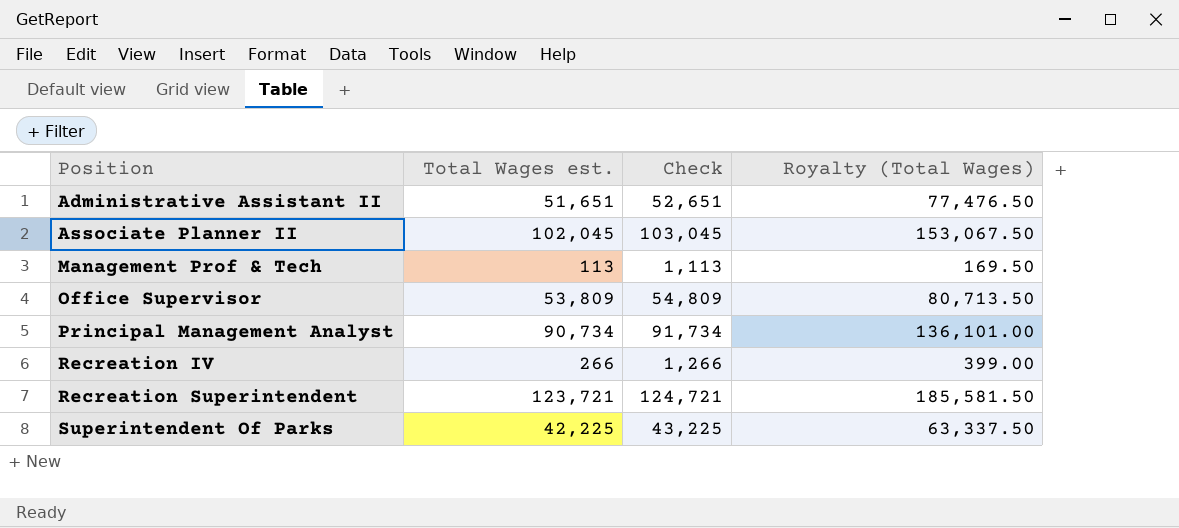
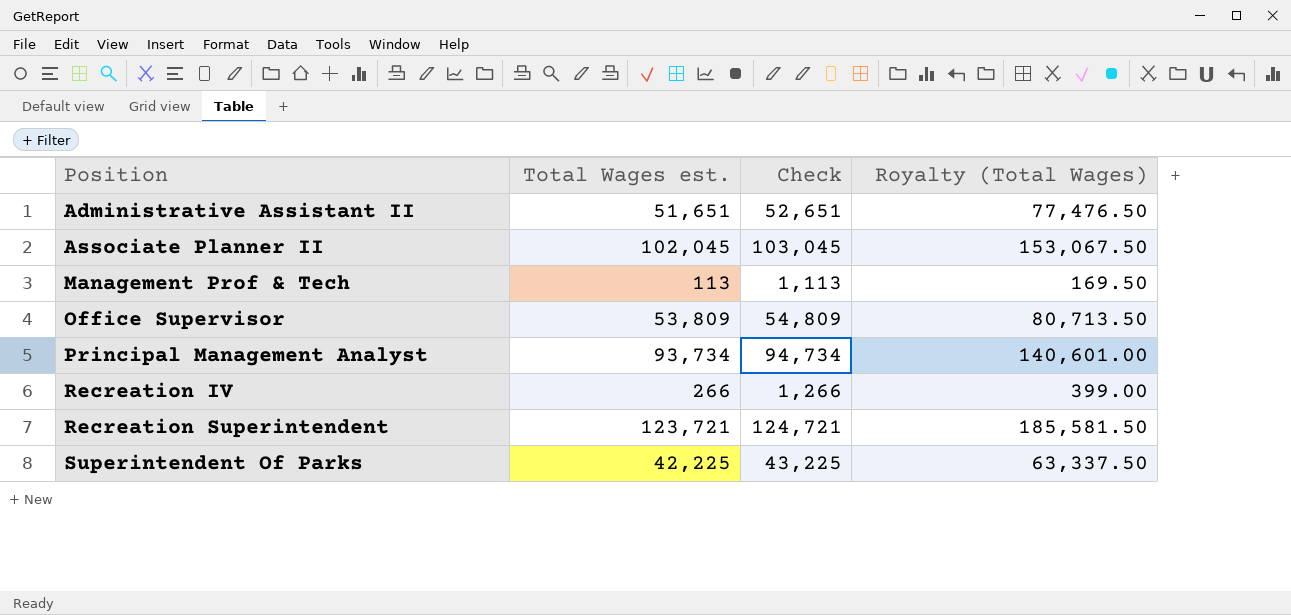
Principal Management Analyst | Total Wages est.: 90,734 -> 93,734
Principal Management Analyst | Check: 91,734 -> 94,734
Principal Management Analyst | Royalty (Total Wages): 136,101.00 -> 140,601.00

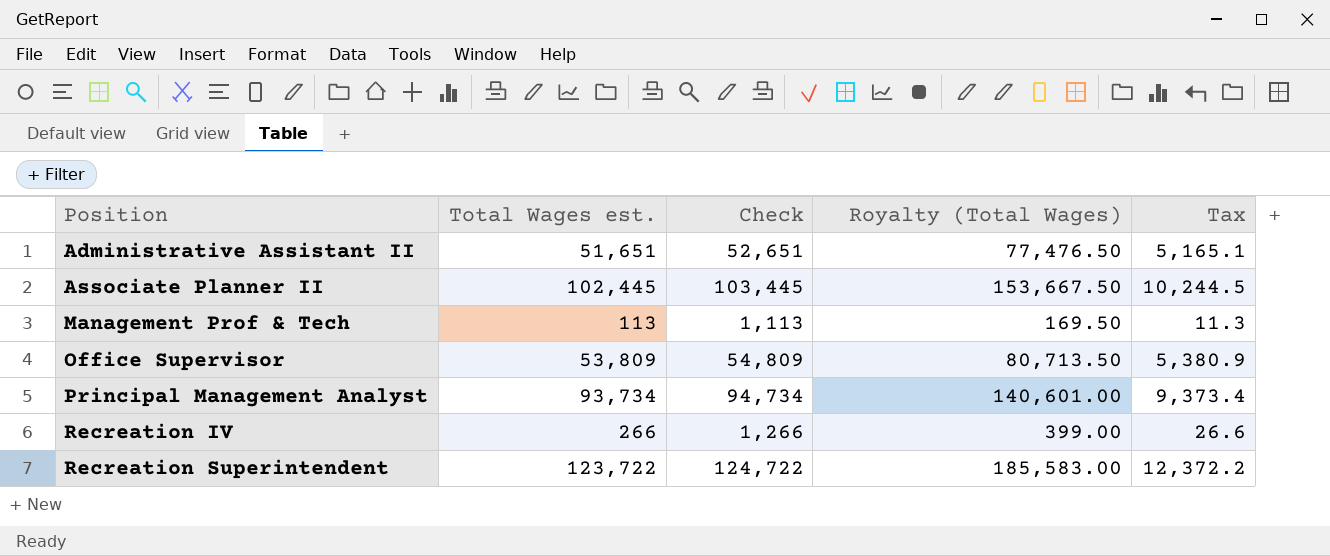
column Tax | formula: none -> [Total Wages est.] * 0.1
row Superintendent Of Parks: 42,225 | 43,225 | 63,337.50 -> none
Associate Planner II | Total Wages est.: 102,045 -> 102,445
Associate Planner II | Check: 103,045 -> 103,445
Associate Planner II | Royalty (Total Wages): 153,067.50 -> 153,667.50
Recreation Superintendent | Total Wages est.: 123,721 -> 123,722
Recreation Superintendent | Check: 124,721 -> 124,722
Recreation Superintendent | Royalty (Total Wages): 185,581.50 -> 185,583.00

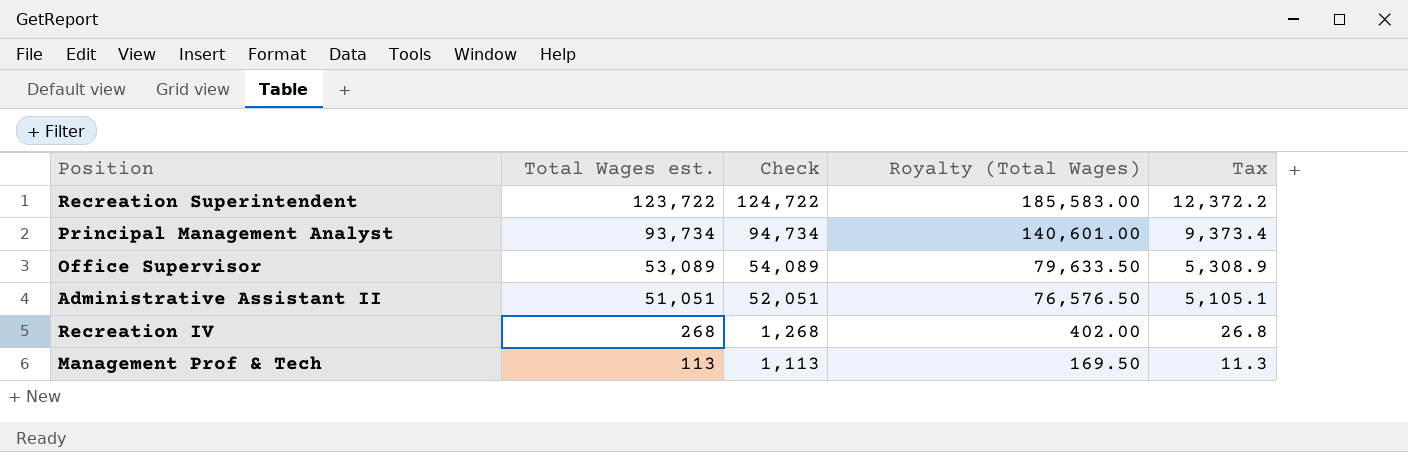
row order: Position ascending -> Total Wages est. descending
row Associate Planner II: 102,445 | 103,445 | 153,667.50 | 10,244.5 -> none
Office Supervisor | Total Wages est.: 53,809 -> 53,089
Office Supervisor | Check: 54,809 -> 54,089
Office Supervisor | Royalty (Total Wages): 80,713.50 -> 79,633.50
Office Supervisor | Tax: 5,380.9 -> 5,308.9
Administrative Assistant II | Total Wages est.: 51,651 -> 51,051
Administrative Assistant II | Check: 52,651 -> 52,051
Administrative Assistant II | Royalty (Total Wages): 77,476.50 -> 76,576.50
Administrative Assistant II | Tax: 5,165.1 -> 5,105.1
Recreation IV | Total Wages est.: 266 -> 268
Recreation IV | Check: 1,266 -> 1,268
Recreation IV | Royalty (Total Wages): 399.00 -> 402.00
Recreation IV | Tax: 26.6 -> 26.8

